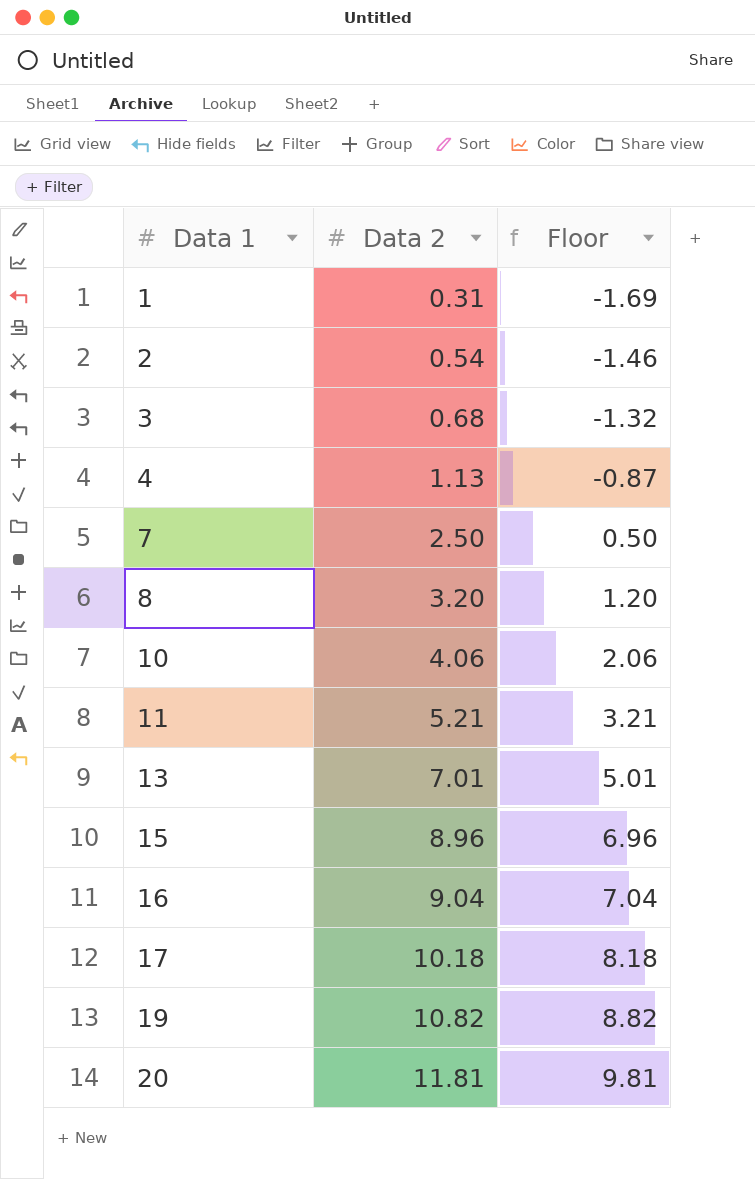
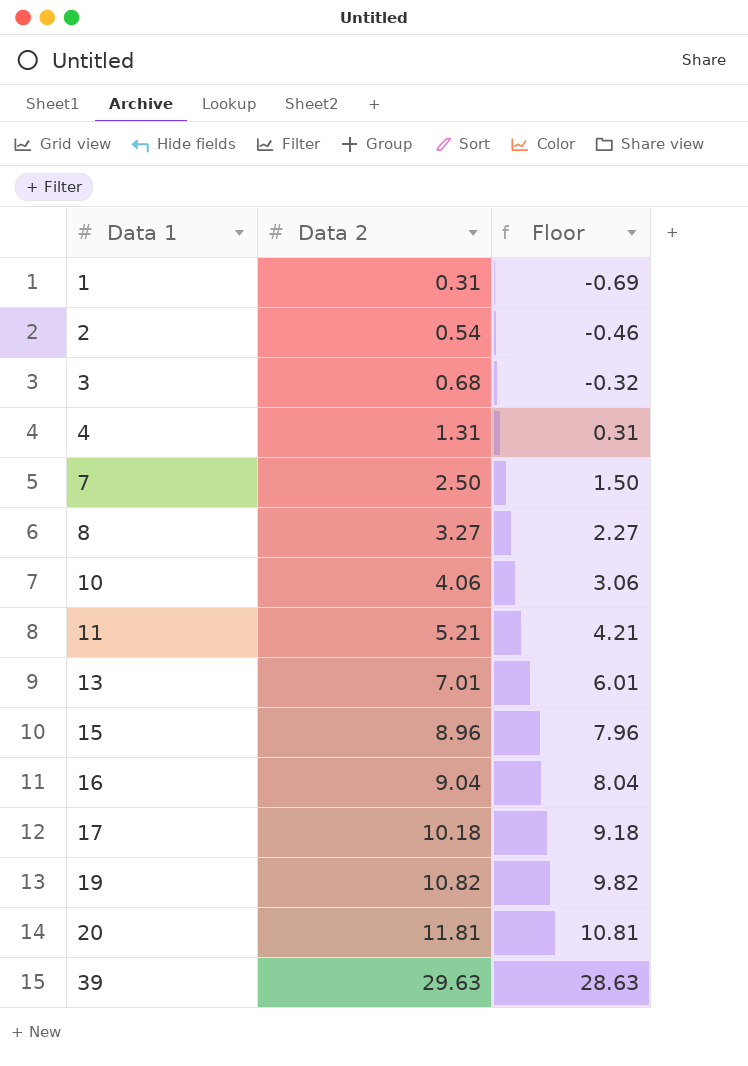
column Floor | formula: [Data 2] - 2 -> [Data 2] - 1
4 | Data 2: 1.13 -> 1.31
8 | Data 2: 3.20 -> 3.27
row 39: none -> 29.63 | 28.63

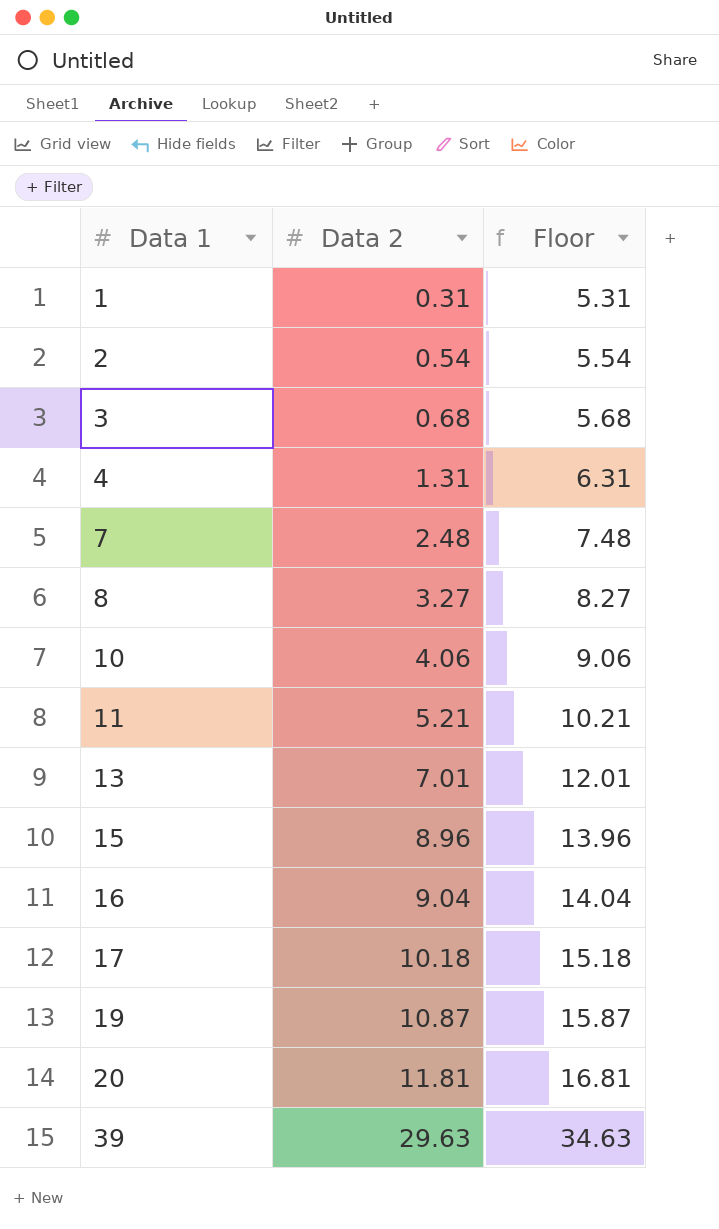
column Floor | formula: [Data 2] - 1 -> [Data 2] + 5
7 | Data 2: 2.50 -> 2.48
19 | Data 2: 10.82 -> 10.87

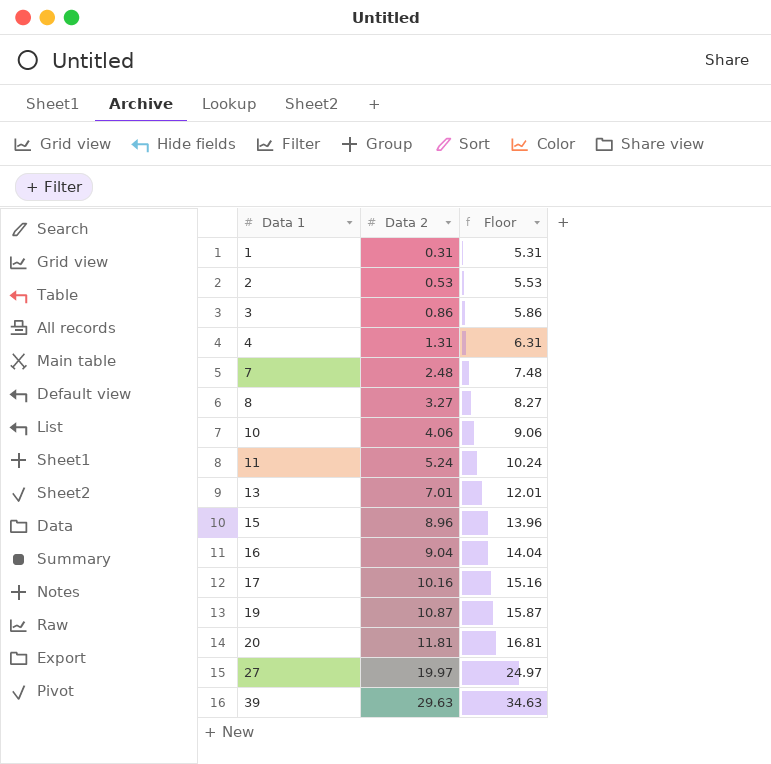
2 | Data 2: 0.54 -> 0.53
2 | Floor: 5.54 -> 5.53
3 | Data 2: 0.68 -> 0.86
3 | Floor: 5.68 -> 5.86
11 | Data 2: 5.21 -> 5.24
11 | Floor: 10.21 -> 10.24
17 | Data 2: 10.18 -> 10.16
17 | Floor: 15.18 -> 15.16
row 27: none -> 19.97 | 24.97

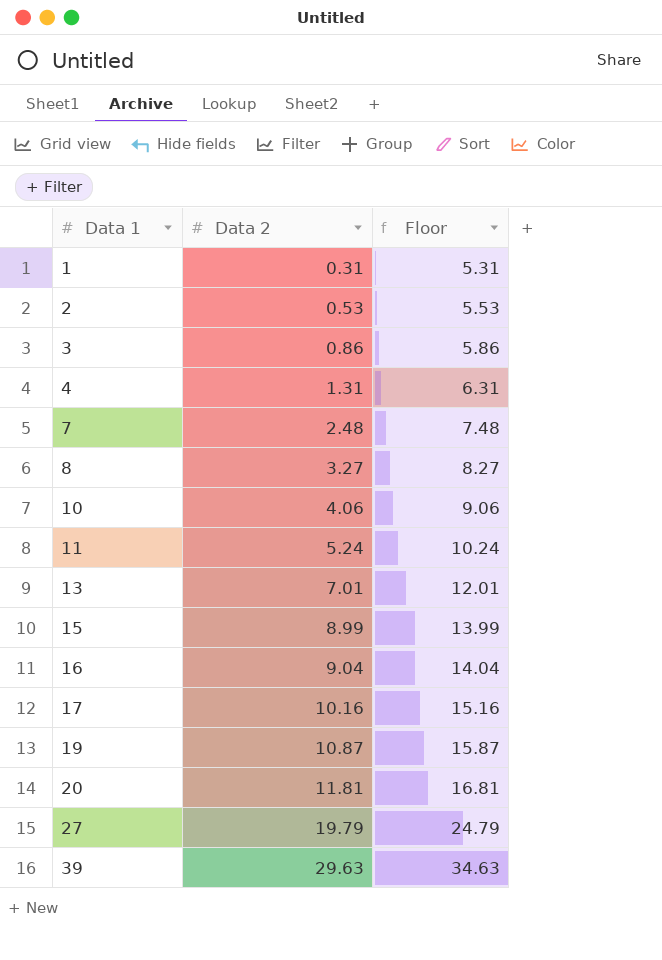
15 | Data 2: 8.96 -> 8.99
15 | Floor: 13.96 -> 13.99
27 | Data 2: 19.97 -> 19.79
27 | Floor: 24.97 -> 24.79

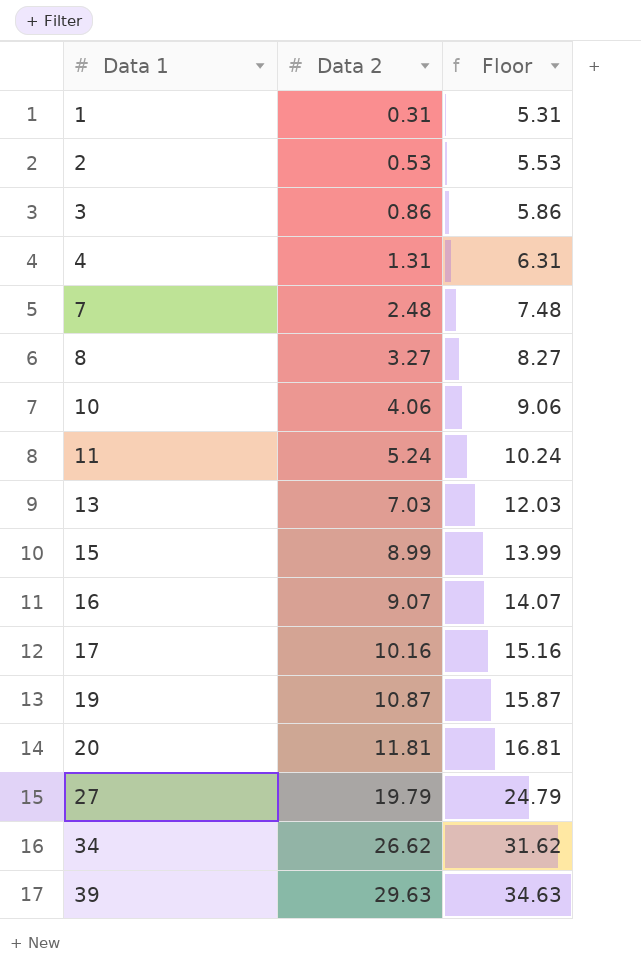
13 | Data 2: 7.01 -> 7.03
13 | Floor: 12.01 -> 12.03
16 | Data 2: 9.04 -> 9.07
16 | Floor: 14.04 -> 14.07
row 34: none -> 26.62 | 31.62

